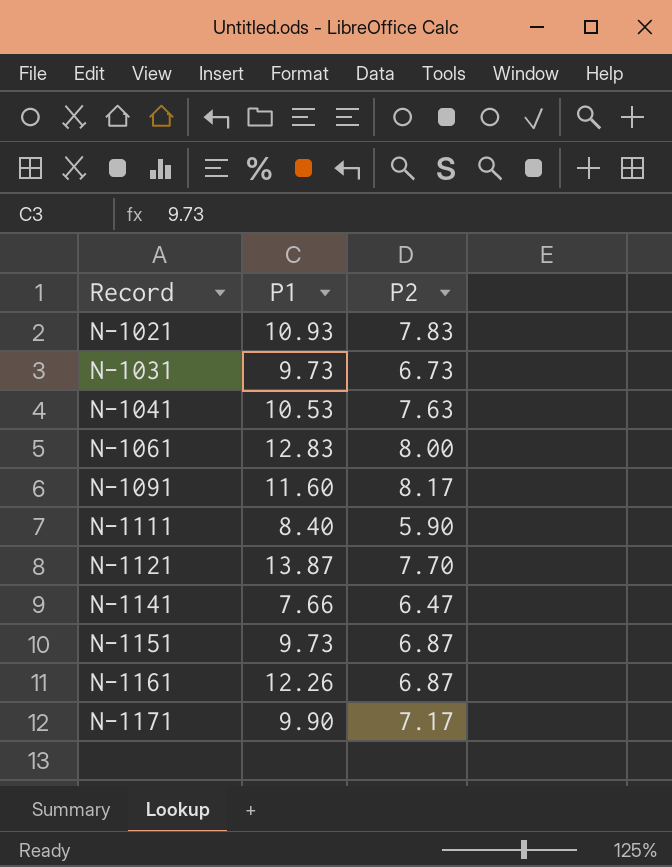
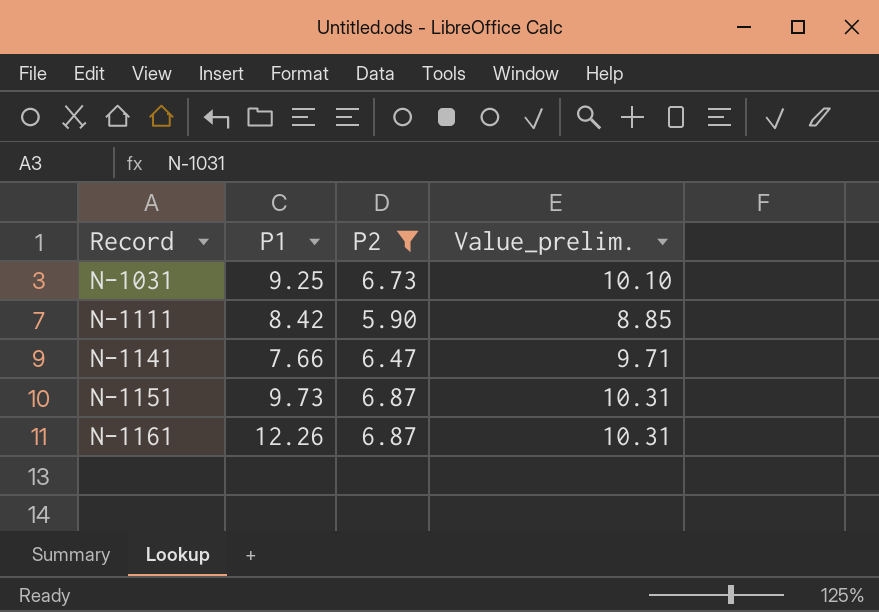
filter: none -> P2 <= 6.87
column Value_prelim. | formula: none -> [P2] * 1.5
N-1031 | P1: 9.73 -> 9.25
N-1111 | P1: 8.40 -> 8.42

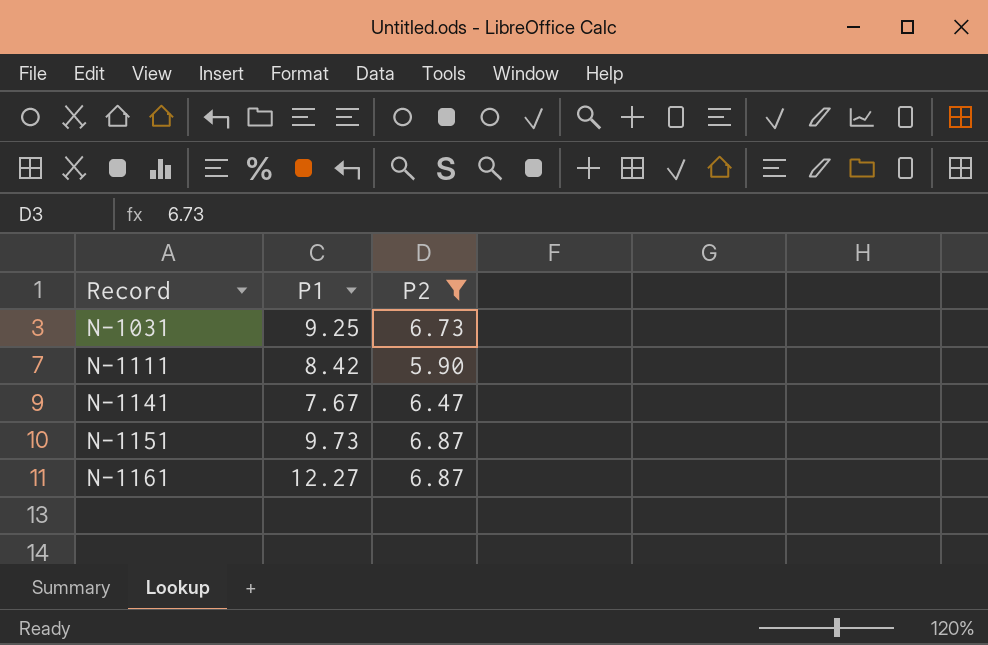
column Value_prelim. | formula: [P2] * 1.5 -> none
N-1141 | P1: 7.66 -> 7.67
N-1161 | P1: 12.26 -> 12.27

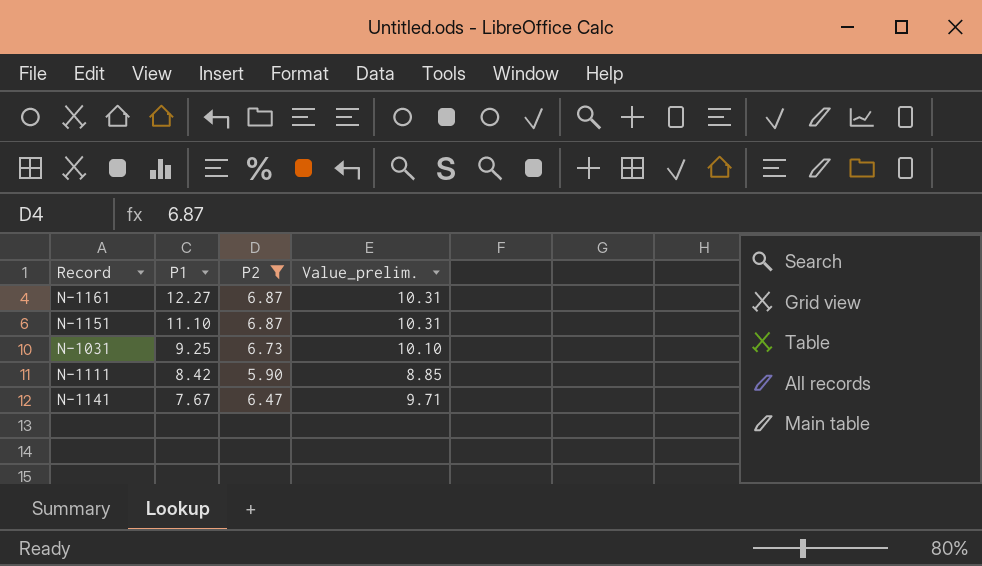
row order: Record ascending -> P1 descending
column Value_prelim. | formula: none -> [P2] * 1.5
N-1151 | P1: 9.73 -> 11.10

